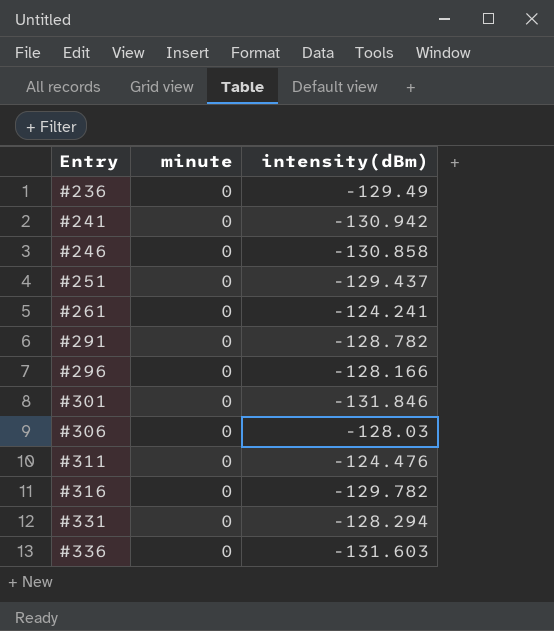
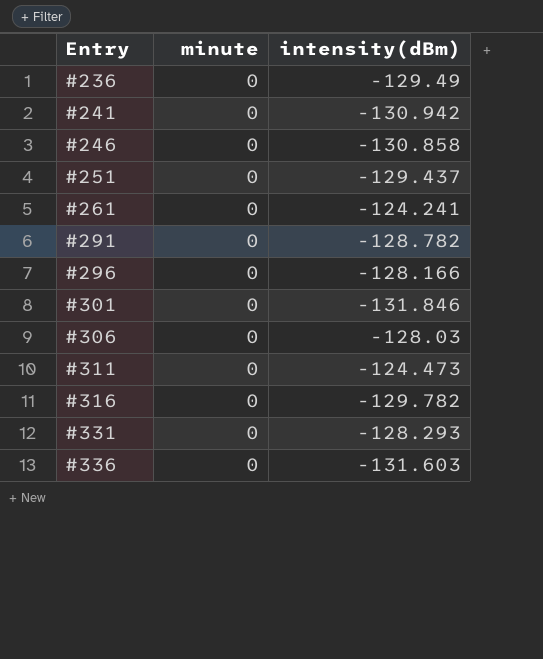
#311 | intensity(dBm): -124.476 -> -124.473
#331 | intensity(dBm): -128.294 -> -128.293

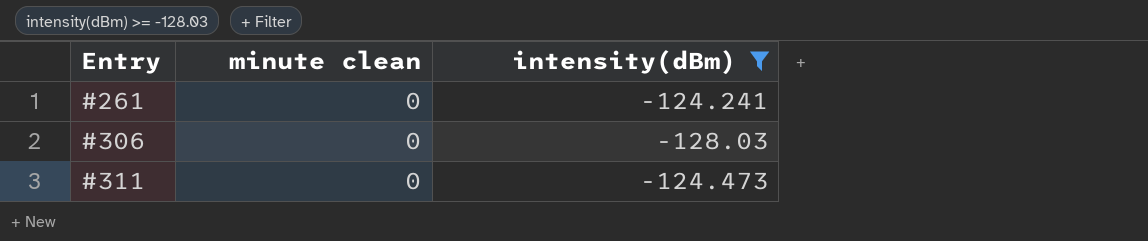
filter: none -> intensity(dBm) >= -128.03
column name: minute -> minute clean

